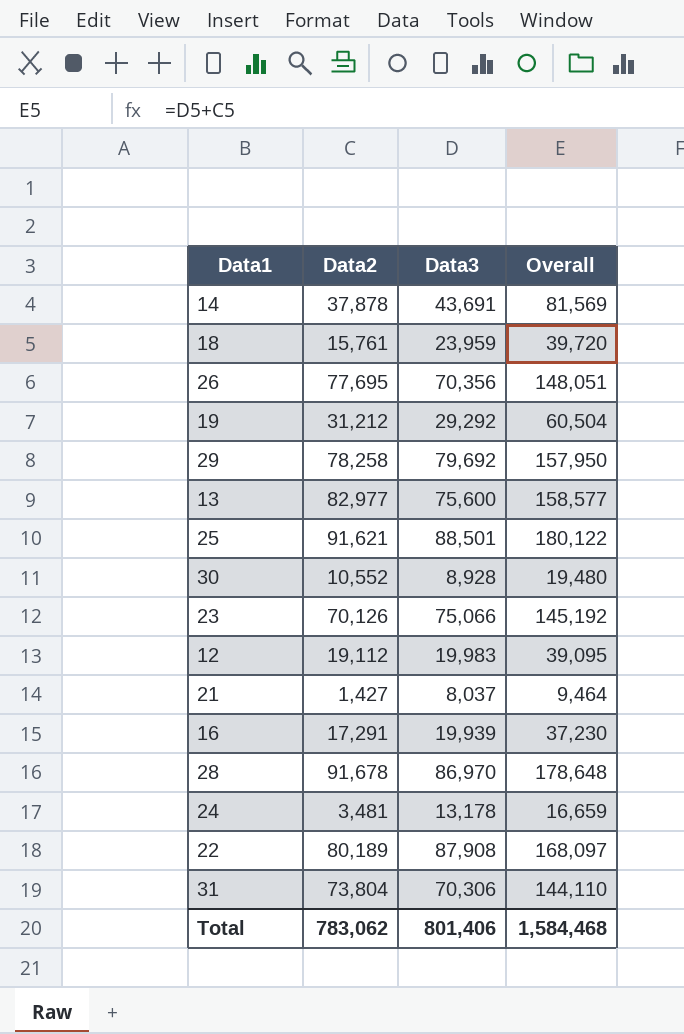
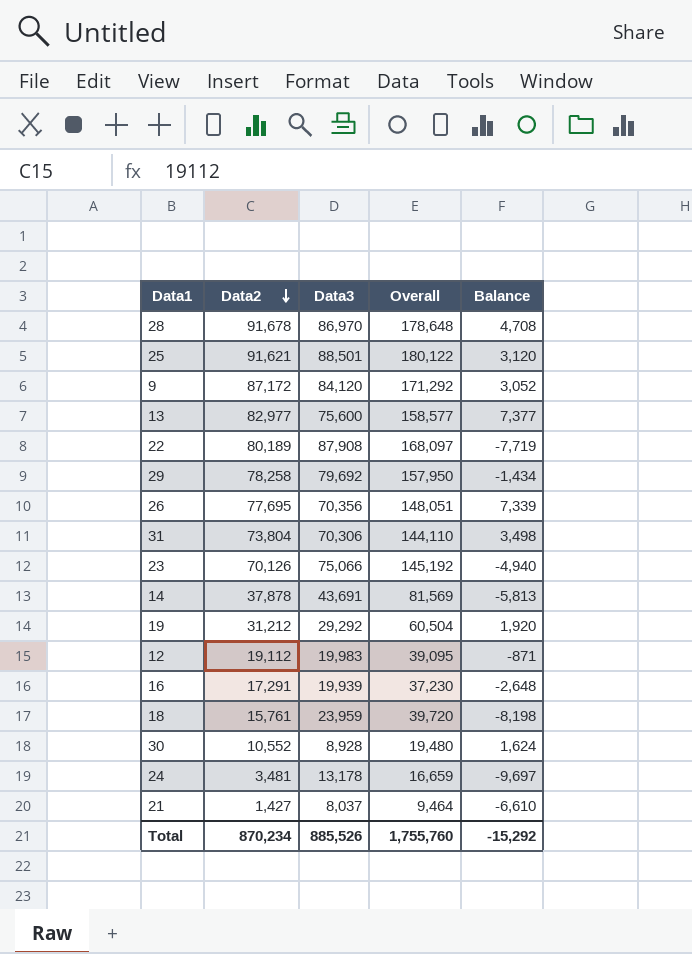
row order: none -> Data2 descending
column Balance | formula: none -> [Data2] - [Data3]
row 9: none -> 87,172 | 84,120 | 171,292 | 3,052
Total | Data2: 783,062 -> 870,234
Total | Data3: 801,406 -> 885,526
Total | Overall: 1,584,468 -> 1,755,760

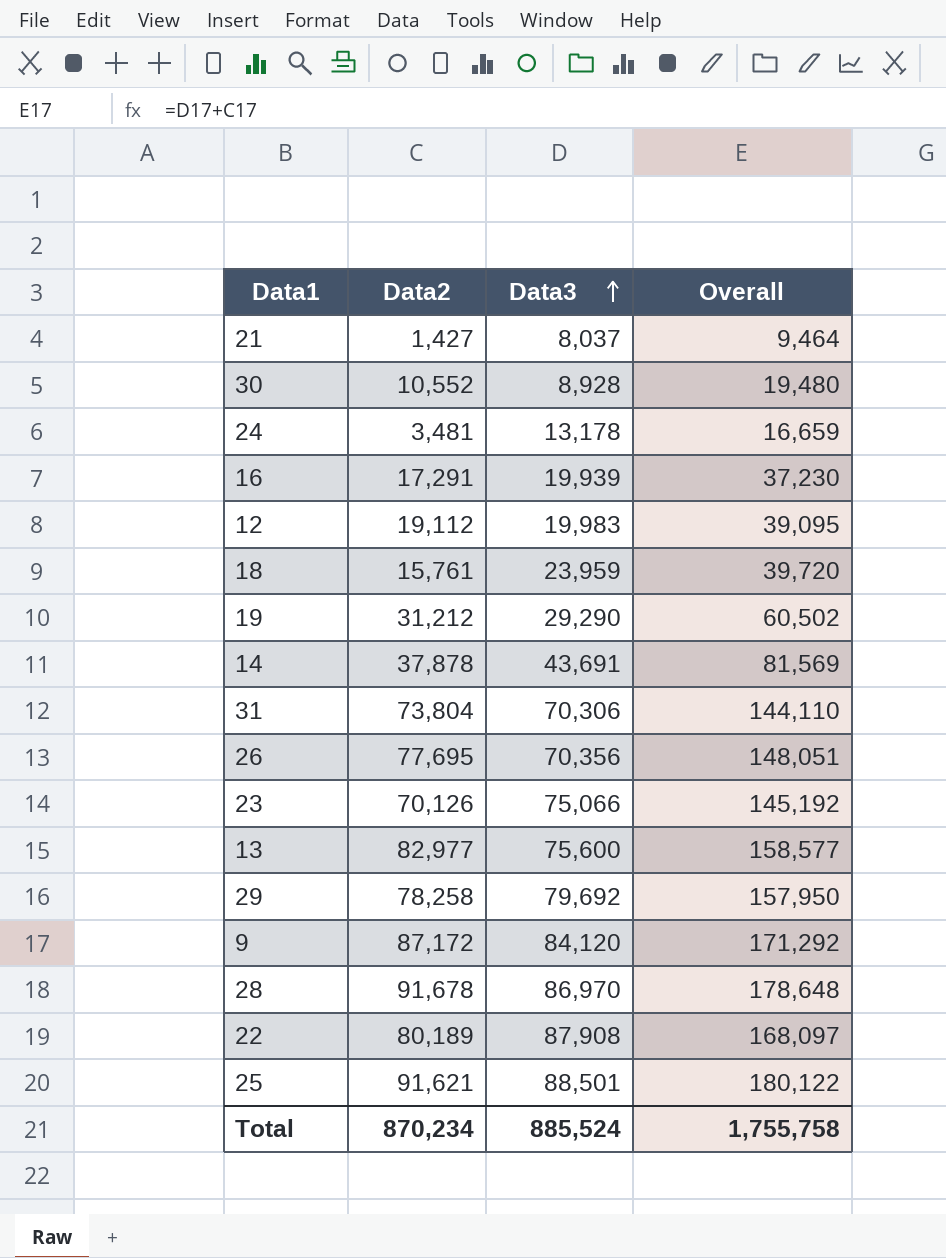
row order: Data2 descending -> Data3 ascending
column Balance | formula: [Data2] - [Data3] -> none
19 | Data3: 29,292 -> 29,290
19 | Overall: 60,504 -> 60,502
Total | Data3: 885,526 -> 885,524
Total | Overall: 1,755,760 -> 1,755,758

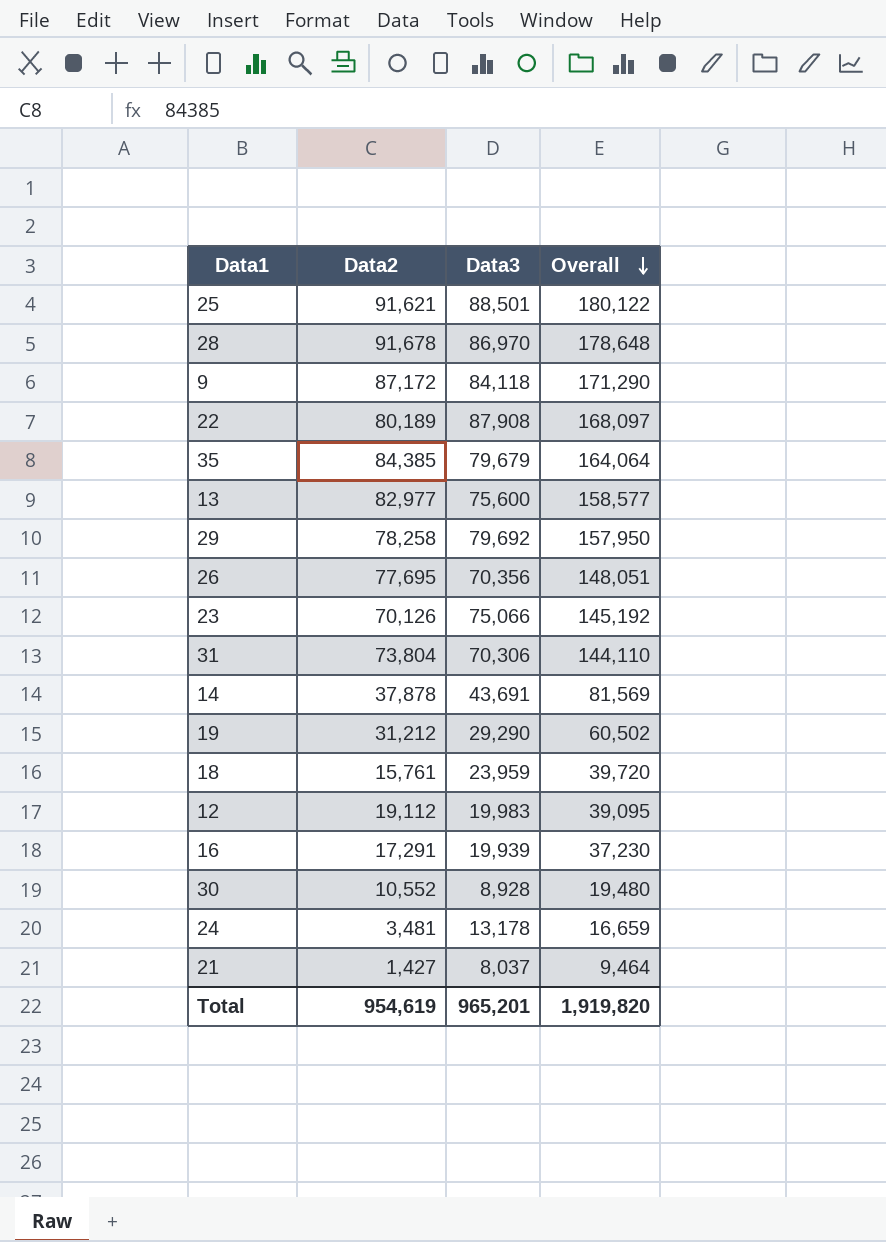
row order: Data3 ascending -> Overall descending
9 | Data3: 84,120 -> 84,118
9 | Overall: 171,292 -> 171,290
row 35: none -> 84,385 | 79,679 | 164,064
Total | Data2: 870,234 -> 954,619
Total | Data3: 885,524 -> 965,201
Total | Overall: 1,755,758 -> 1,919,820

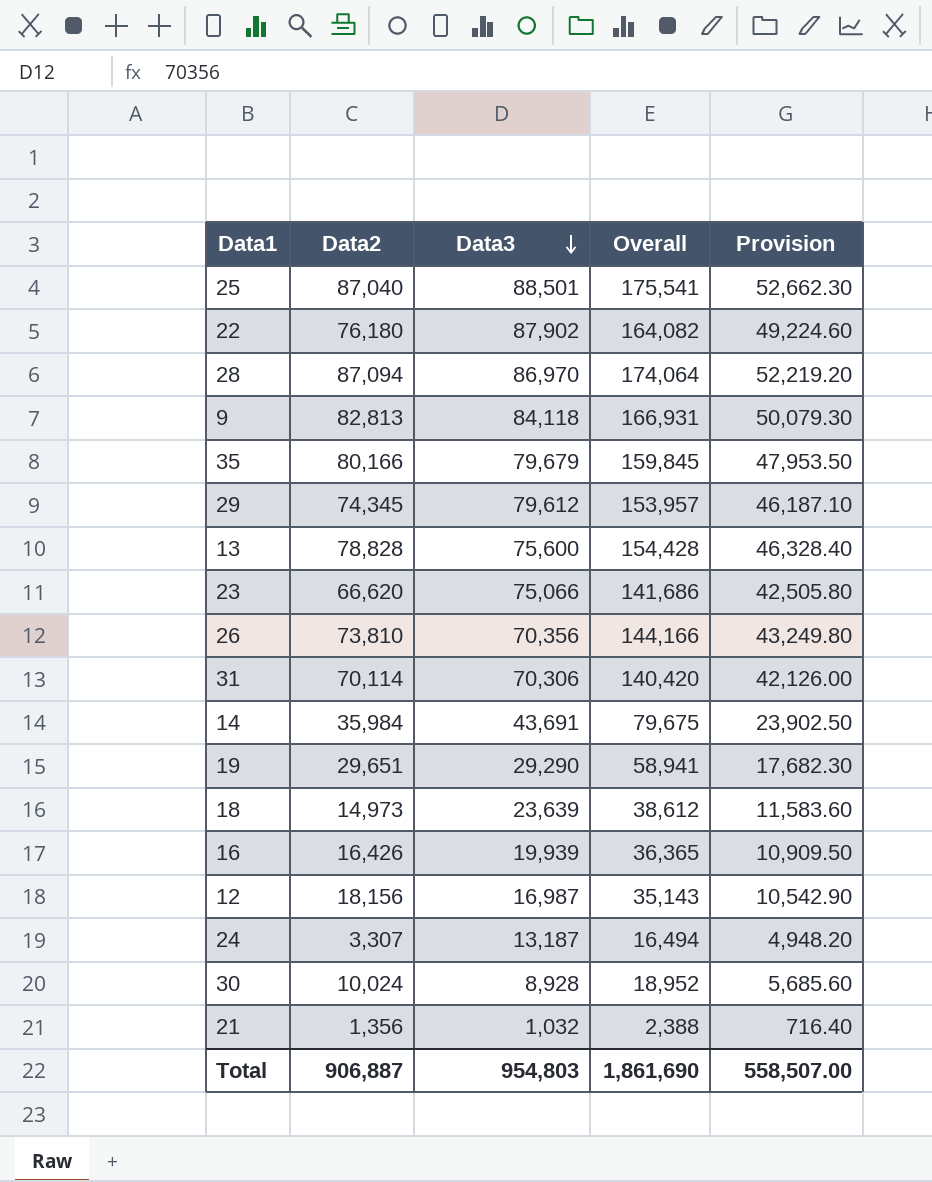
row order: Overall descending -> Data3 descending
column Provision | formula: none -> [Overall] * 0.3
25 | Data2: 91,621 -> 87,040
25 | Overall: 180,122 -> 175,541
22 | Data2: 80,189 -> 76,180
22 | Data3: 87,908 -> 87,902
22 | Overall: 168,097 -> 164,082
28 | Data2: 91,678 -> 87,094
28 | Overall: 178,648 -> 174,064
9 | Data2: 87,172 -> 82,813
9 | Overall: 171,290 -> 166,931
35 | Data2: 84,385 -> 80,166
35 | Overall: 164,064 -> 159,845
29 | Data2: 78,258 -> 74,345
29 | Data3: 79,692 -> 79,612
29 | Overall: 157,950 -> 153,957
13 | Data2: 82,977 -> 78,828
13 | Overall: 158,577 -> 154,428
23 | Data2: 70,126 -> 66,620
23 | Overall: 145,192 -> 141,686
26 | Data2: 77,695 -> 73,810
26 | Overall: 148,051 -> 144,166
31 | Data2: 73,804 -> 70,114
31 | Overall: 144,110 -> 140,420
14 | Data2: 37,878 -> 35,984
14 | Overall: 81,569 -> 79,675
19 | Data2: 31,212 -> 29,651
19 | Overall: 60,502 -> 58,941
18 | Data2: 15,761 -> 14,973
18 | Data3: 23,959 -> 23,639
18 | Overall: 39,720 -> 38,612
16 | Data2: 17,291 -> 16,426
16 | Overall: 37,230 -> 36,365
12 | Data2: 19,112 -> 18,156
12 | Data3: 19,983 -> 16,987
12 | Overall: 39,095 -> 35,143
24 | Data2: 3,481 -> 3,307
24 | Data3: 13,178 -> 13,187
24 | Overall: 16,659 -> 16,494
30 | Data2: 10,552 -> 10,024
30 | Overall: 19,480 -> 18,952
21 | Data2: 1,427 -> 1,356
21 | Data3: 8,037 -> 1,032
21 | Overall: 9,464 -> 2,388
Total | Data2: 954,619 -> 906,887
Total | Data3: 965,201 -> 954,803
Total | Overall: 1,919,820 -> 1,861,690

